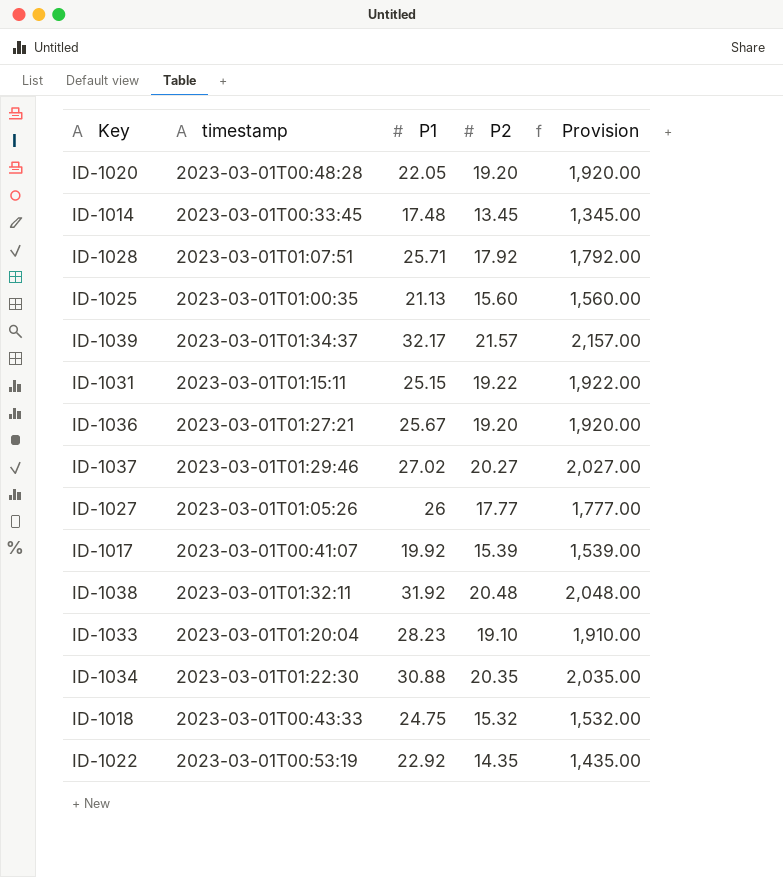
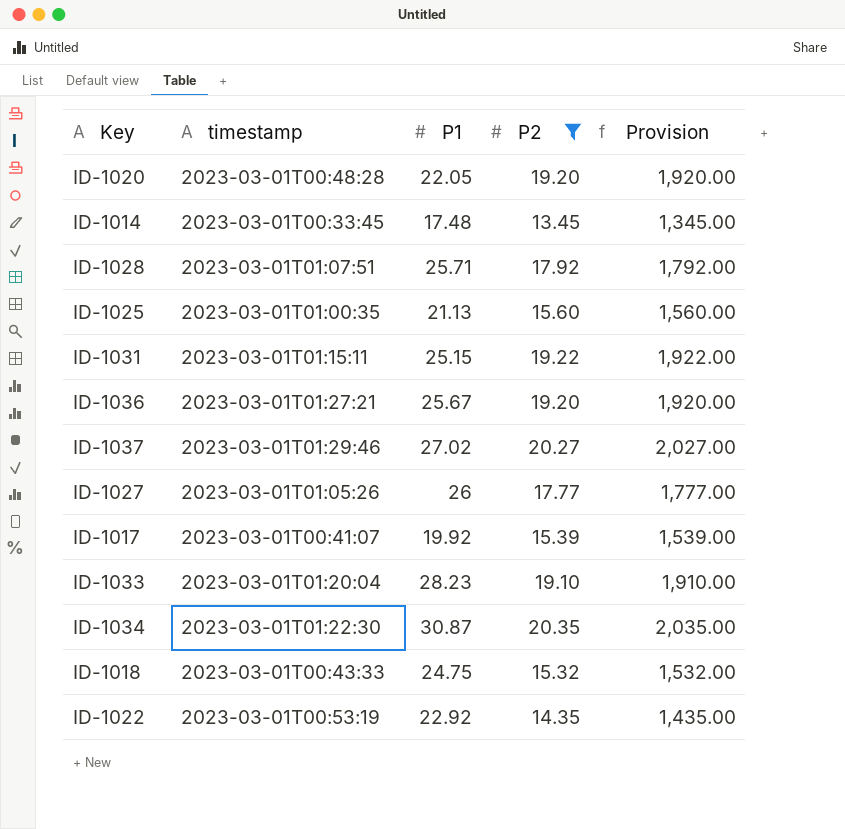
filter: none -> P2 <= 20.35
ID-1034 | P1: 30.88 -> 30.87

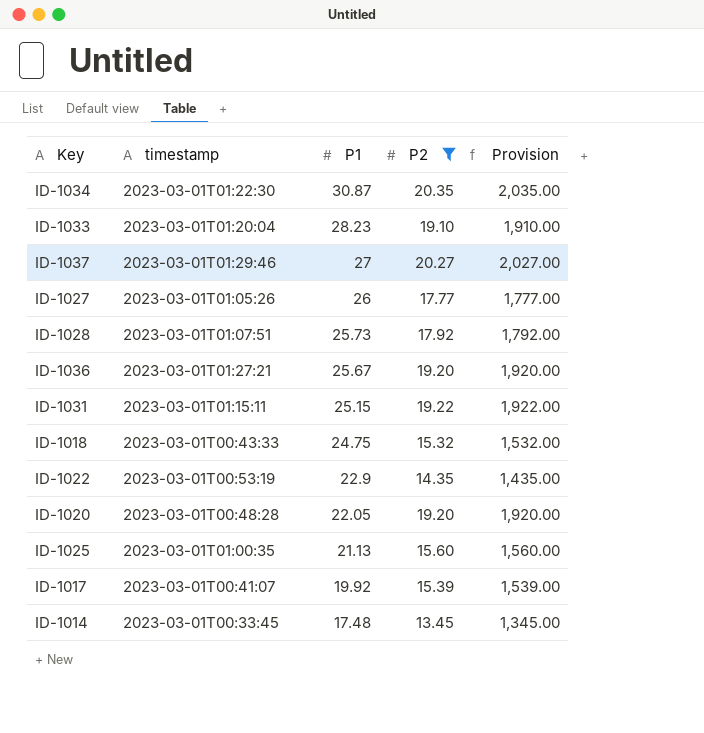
row order: none -> P1 descending
ID-1037 | P1: 27.02 -> 27
ID-1028 | P1: 25.71 -> 25.73
ID-1022 | P1: 22.92 -> 22.9

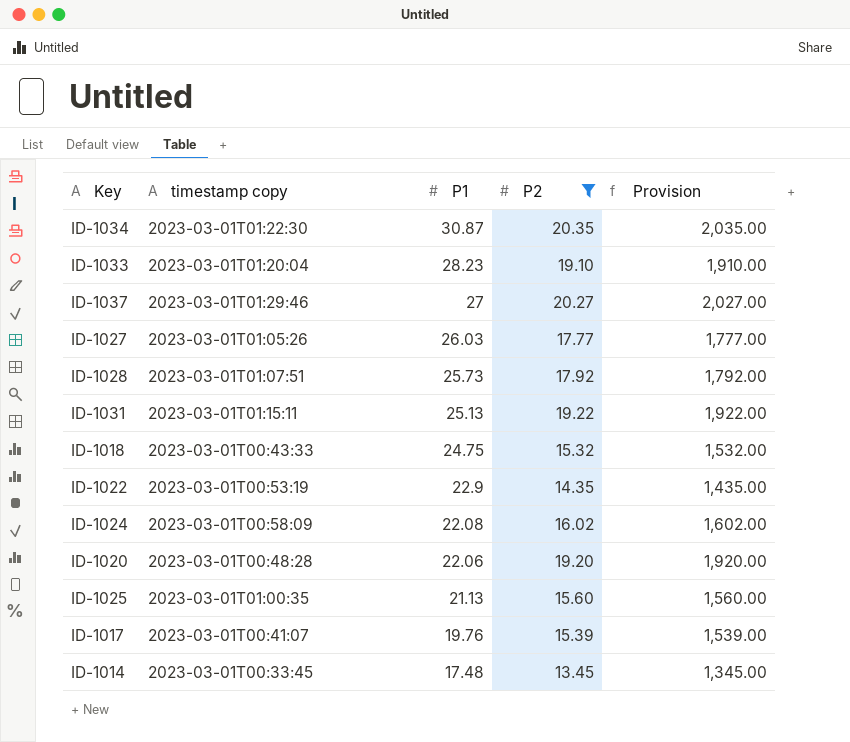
column name: timestamp -> timestamp copy
row ID-1036: 2023-03-01T01:27:21 | 25.67 | 19.20 | 1,920.00 -> none
ID-1027 | P1: 26 -> 26.03
ID-1031 | P1: 25.15 -> 25.13
row ID-1024: none -> 2023-03-01T00:58:09 | 22.08 | 16.02 | 1,602.00
ID-1020 | P1: 22.05 -> 22.06
ID-1017 | P1: 19.92 -> 19.76

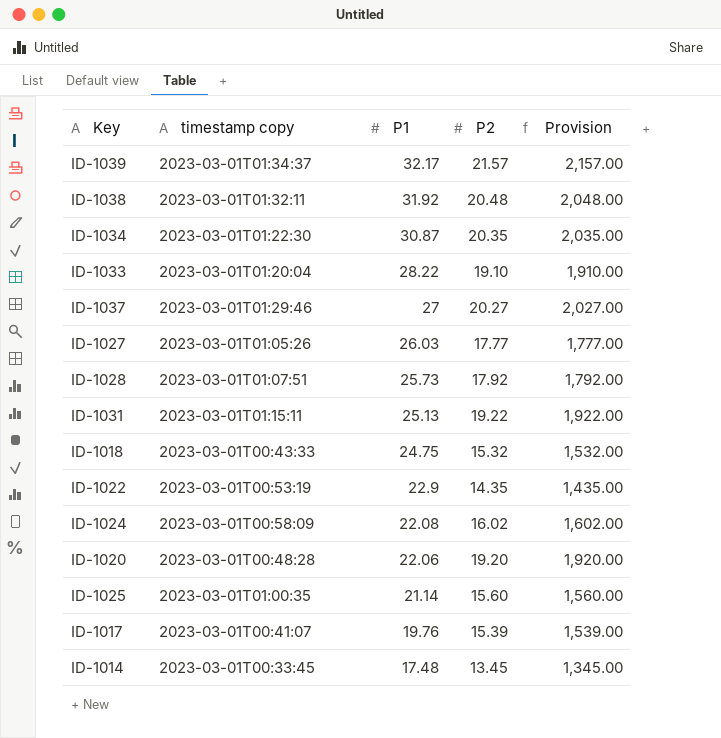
filter: P2 <= 20.35 -> none
ID-1033 | P1: 28.23 -> 28.22
ID-1025 | P1: 21.13 -> 21.14

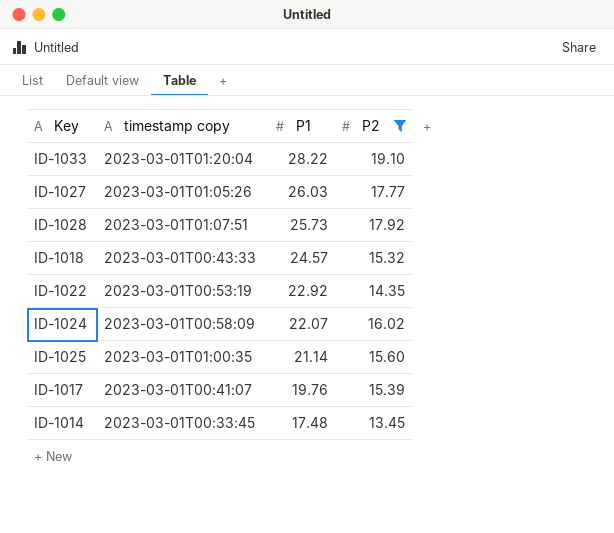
filter: none -> P2 <= 19.10
column Provision | formula: [P2] * 100 -> none
ID-1018 | P1: 24.75 -> 24.57
ID-1022 | P1: 22.9 -> 22.92
ID-1024 | P1: 22.08 -> 22.07

